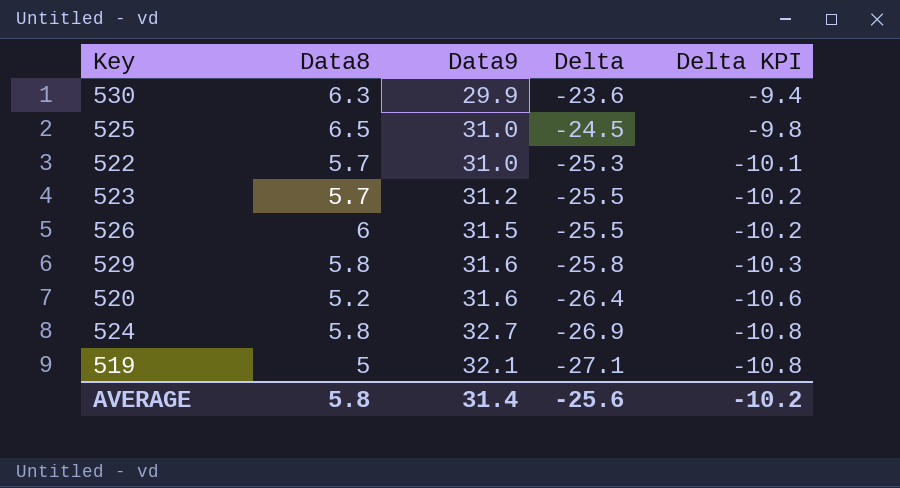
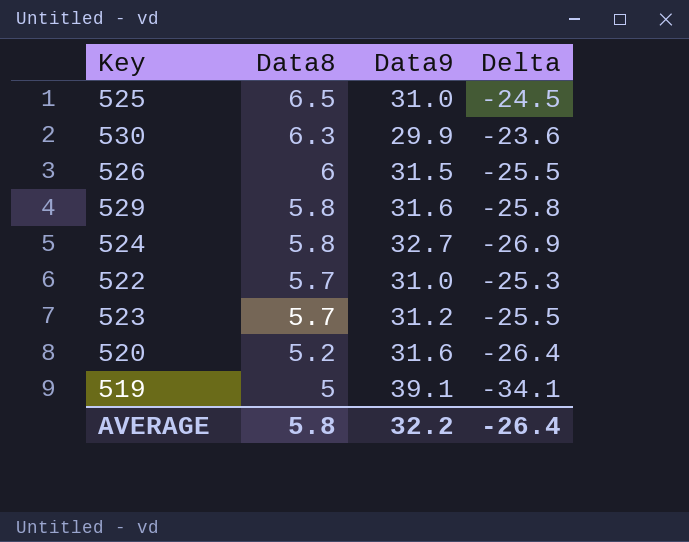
row order: Delta descending -> Data8 descending
column Delta KPI | formula: [Delta] * 0.4 -> none
519 | Data9: 32.1 -> 39.1
519 | Delta: -27.1 -> -34.1
AVERAGE | Data9: 31.4 -> 32.2
AVERAGE | Delta: -25.6 -> -26.4

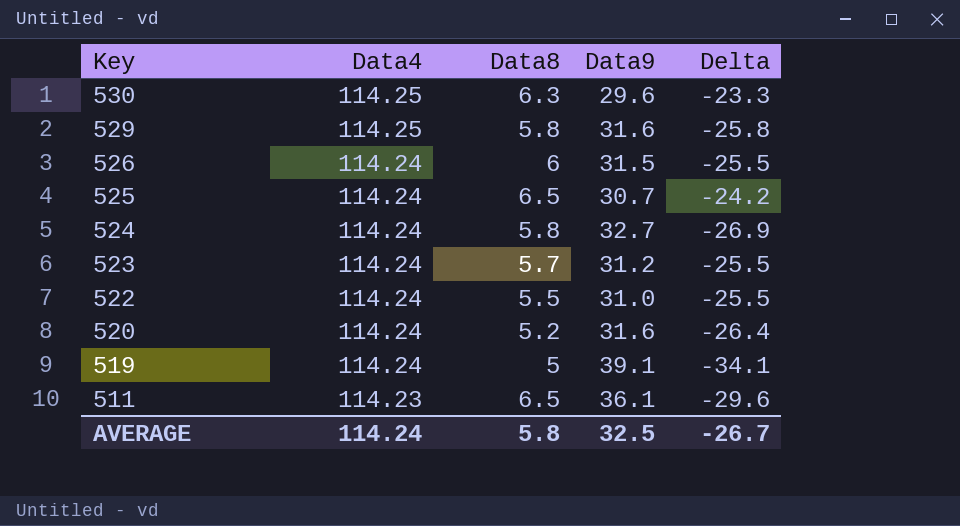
row order: Data8 descending -> Key descending
column Data4 | position: none -> 2
530 | Data9: 29.9 -> 29.6
530 | Delta: -23.6 -> -23.3
525 | Data9: 31.0 -> 30.7
525 | Delta: -24.5 -> -24.2
522 | Data8: 5.7 -> 5.5
522 | Delta: -25.3 -> -25.5
row 511: none -> 114.23 | 6.5 | 36.1 | -29.6
AVERAGE | Data9: 32.2 -> 32.5
AVERAGE | Delta: -26.4 -> -26.7

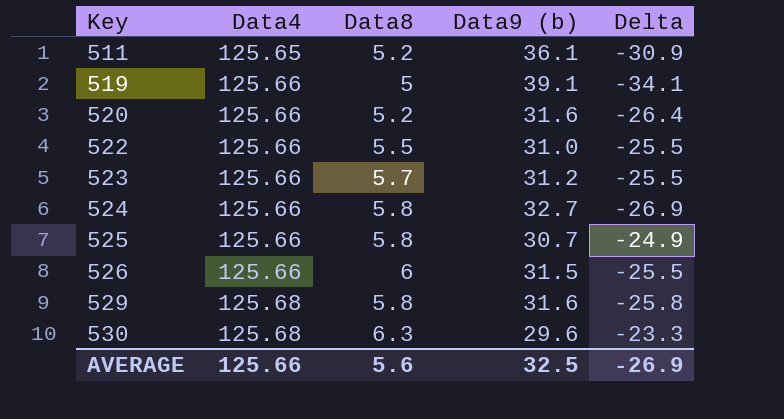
row order: Key descending -> Key ascending
column name: Data9 -> Data9 (b)
511 | Data4: 114.23 -> 125.65
511 | Data8: 6.5 -> 5.2
511 | Delta: -29.6 -> -30.9
519 | Data4: 114.24 -> 125.66
520 | Data4: 114.24 -> 125.66
522 | Data4: 114.24 -> 125.66
523 | Data4: 114.24 -> 125.66
524 | Data4: 114.24 -> 125.66
525 | Data4: 114.24 -> 125.66
525 | Data8: 6.5 -> 5.8
525 | Delta: -24.2 -> -24.9
526 | Data4: 114.24 -> 125.66
529 | Data4: 114.25 -> 125.68
530 | Data4: 114.25 -> 125.68
AVERAGE | Data4: 114.24 -> 125.66
AVERAGE | Data8: 5.8 -> 5.6
AVERAGE | Delta: -26.7 -> -26.9

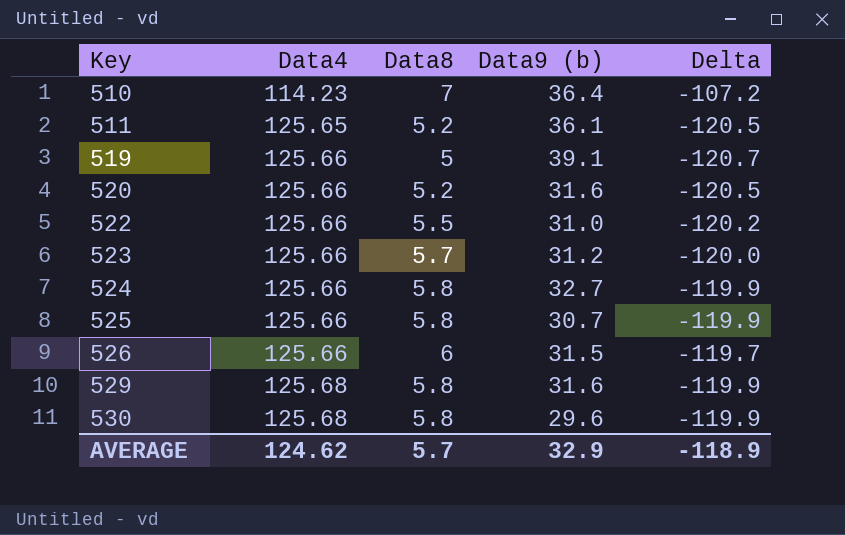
column Delta | formula: [Data8] - [Data9 (b)] -> [Data8] - [Data4]
row 510: none -> 114.23 | 7 | 36.4 | -107.2
530 | Data8: 6.3 -> 5.8
AVERAGE | Data4: 125.66 -> 124.62
AVERAGE | Data8: 5.6 -> 5.7
AVERAGE | Data9 (b): 32.5 -> 32.9
AVERAGE | Delta: -26.9 -> -118.9

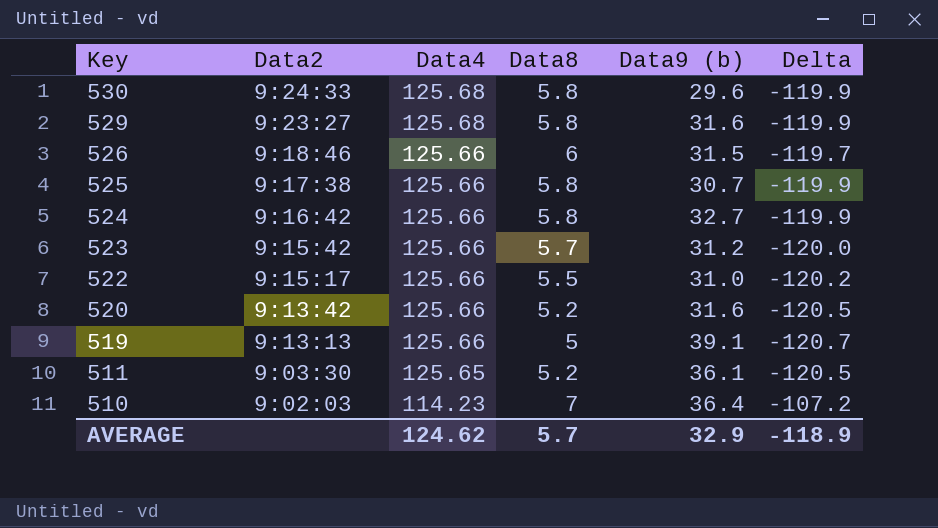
row order: Key ascending -> Key descending
column Data2 | position: none -> 2

